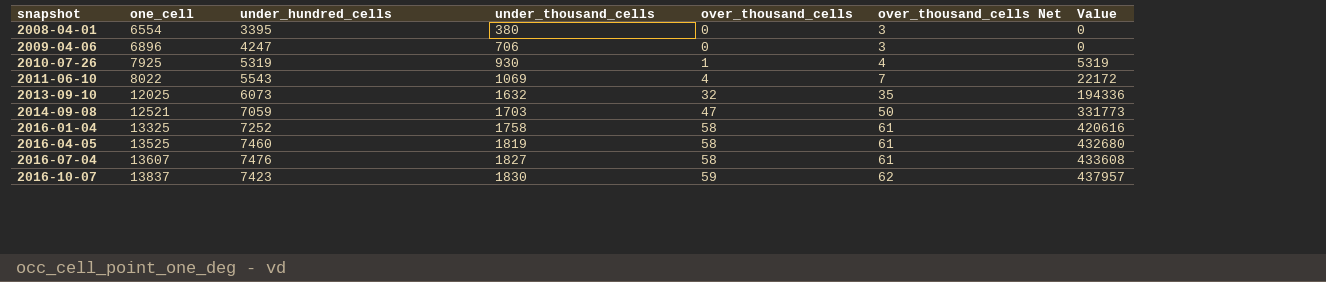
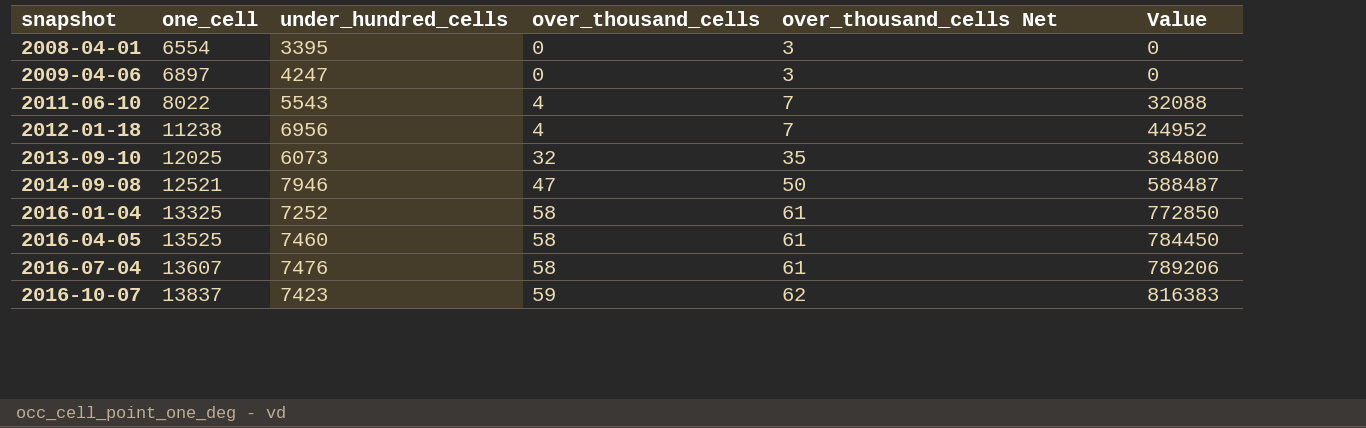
column under_thousand_cells | position: 4 -> none
column Value | formula: [under_hundred_cells] * [over_thousand_cells] -> [one_cell] * [over_thousand_cells]
row 2010-07-26: 7925 | 5319 | 930 | 1 | 4 | 5319 -> none
2009-04-06 | one_cell: 6896 -> 6897
row 2012-01-18: none -> 11238 | 6956 | 4 | 7 | 44952
2014-09-08 | under_hundred_cells: 7059 -> 7946

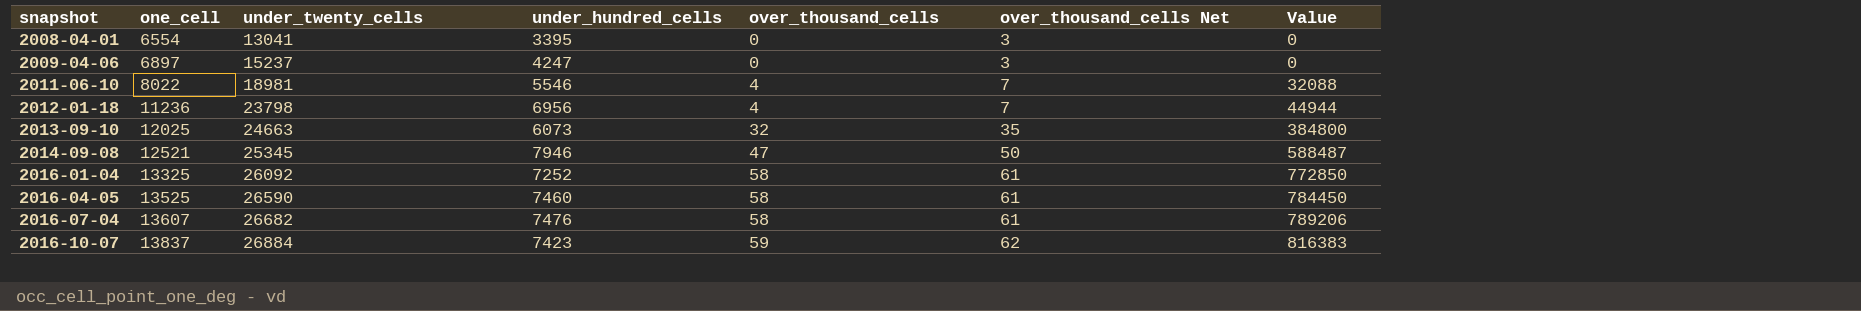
column under_twenty_cells | position: none -> 3
2011-06-10 | under_hundred_cells: 5543 -> 5546
2012-01-18 | one_cell: 11238 -> 11236
2012-01-18 | Value: 44952 -> 44944

